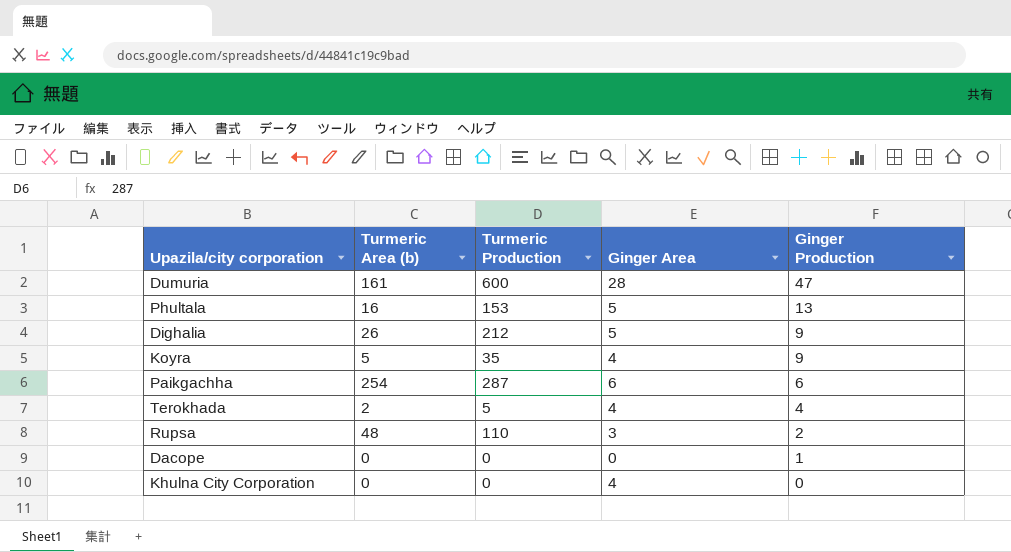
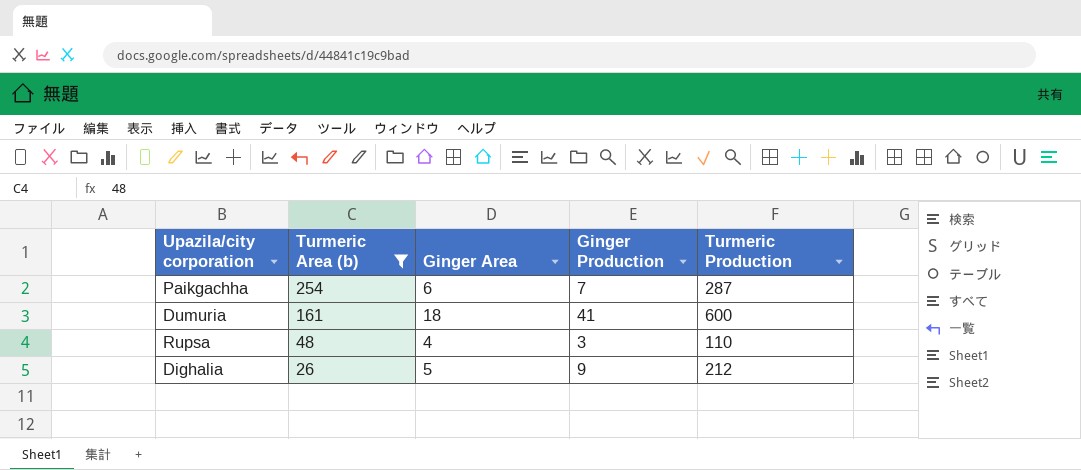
filter: none -> Turmeric Area (b) >= 26
row order: Ginger Production descending -> Turmeric Area (b) descending
column Turmeric Production | position: 3 -> 5
Paikgachha | Ginger Production: 6 -> 7
Dumuria | Ginger Area: 28 -> 18
Dumuria | Ginger Production: 47 -> 41
Rupsa | Ginger Area: 3 -> 4
Rupsa | Ginger Production: 2 -> 3

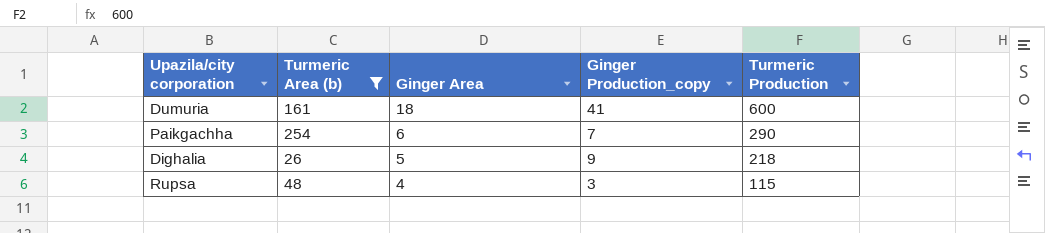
row order: Turmeric Area (b) descending -> Ginger Area descending
column name: Ginger Production -> Ginger Production_copy
Paikgachha | Turmeric Production: 287 -> 290
Dighalia | Turmeric Production: 212 -> 218
Rupsa | Turmeric Production: 110 -> 115

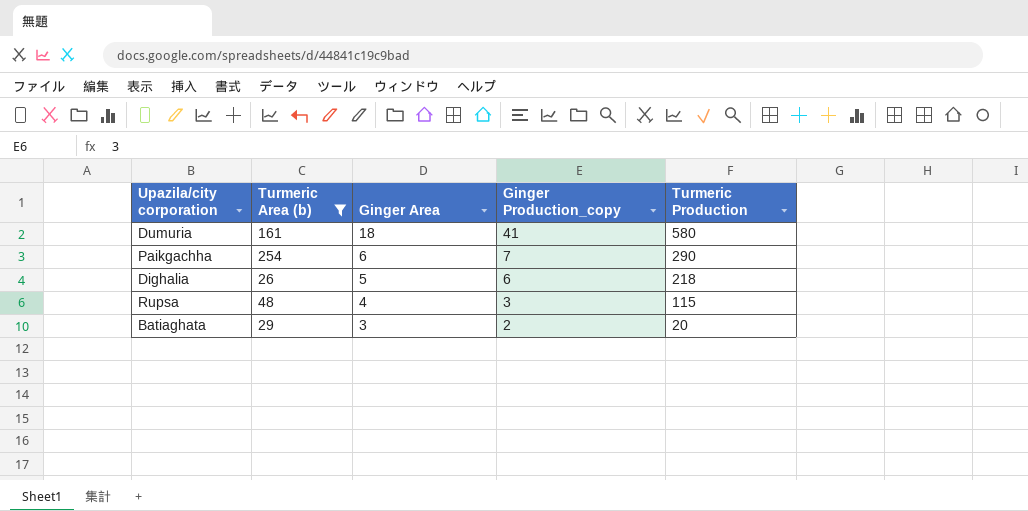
Dumuria | Turmeric Production: 600 -> 580
Dighalia | Ginger Production_copy: 9 -> 6
row Batiaghata: none -> 29 | 3 | 2 | 20

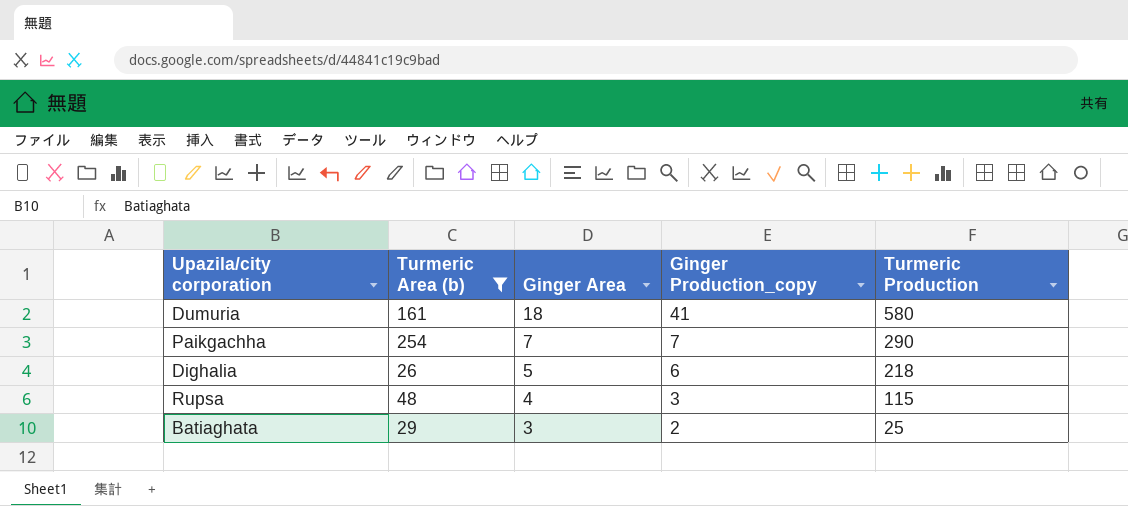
Paikgachha | Ginger Area: 6 -> 7
Batiaghata | Turmeric Production: 20 -> 25

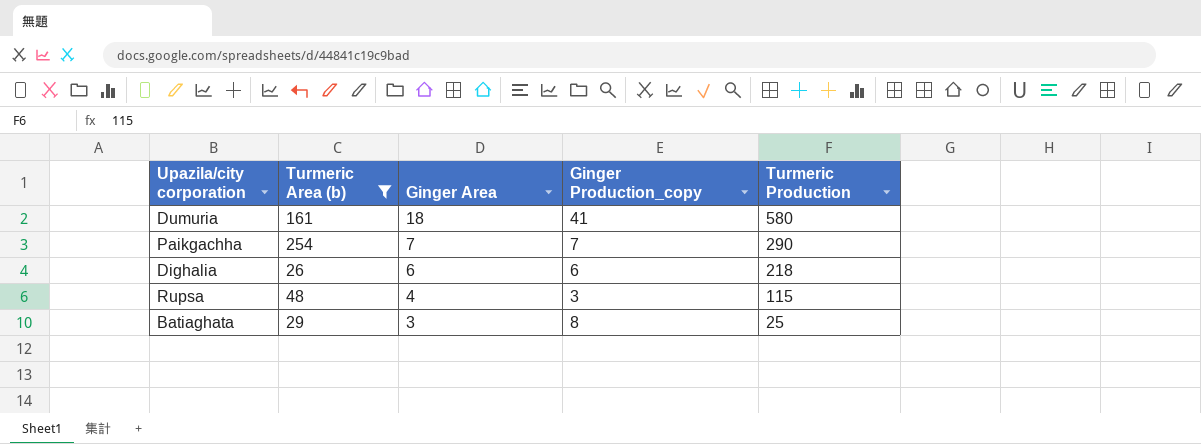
Dighalia | Ginger Area: 5 -> 6
Batiaghata | Ginger Production_copy: 2 -> 8

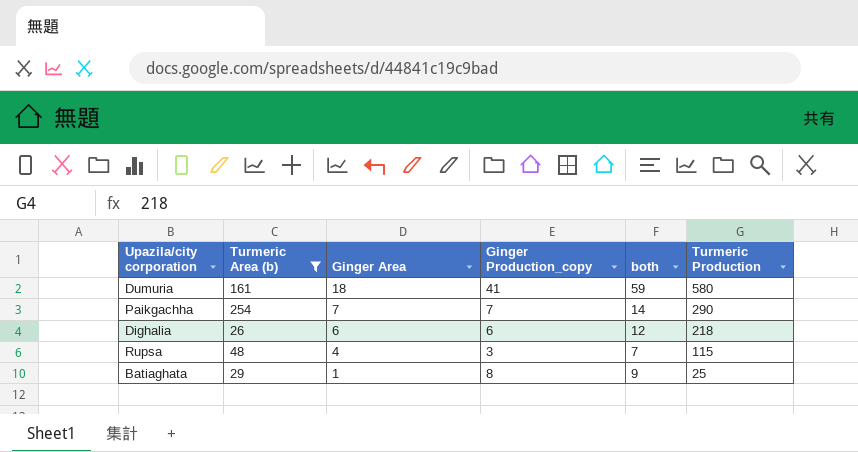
column both | formula: none -> [Ginger Area] + [Ginger Production_copy]
Batiaghata | Ginger Area: 3 -> 1

